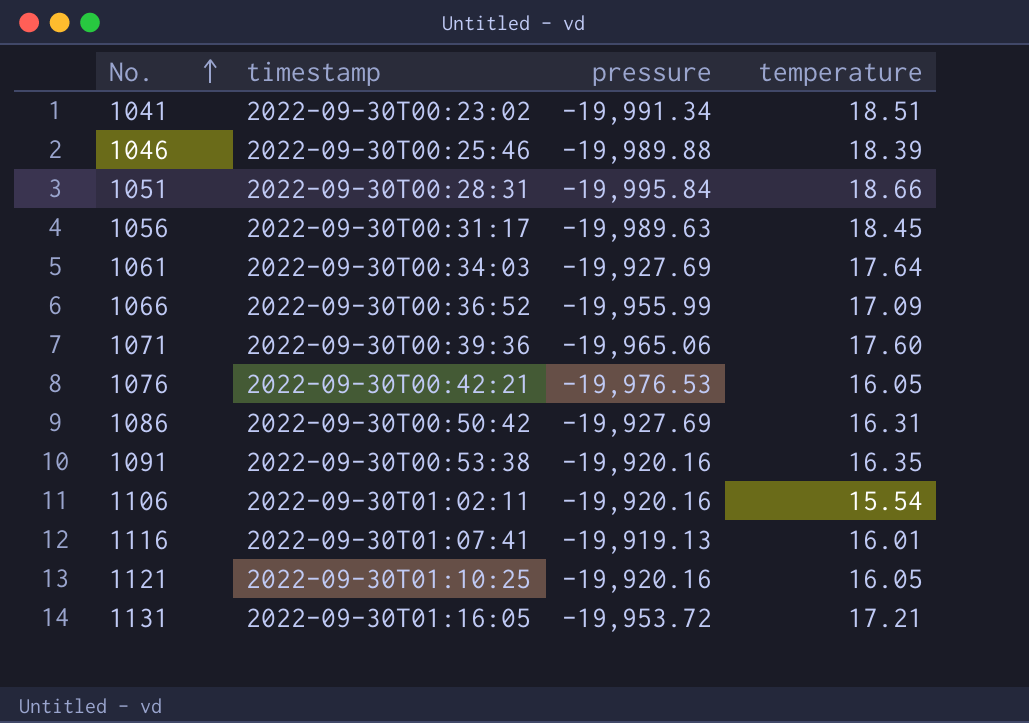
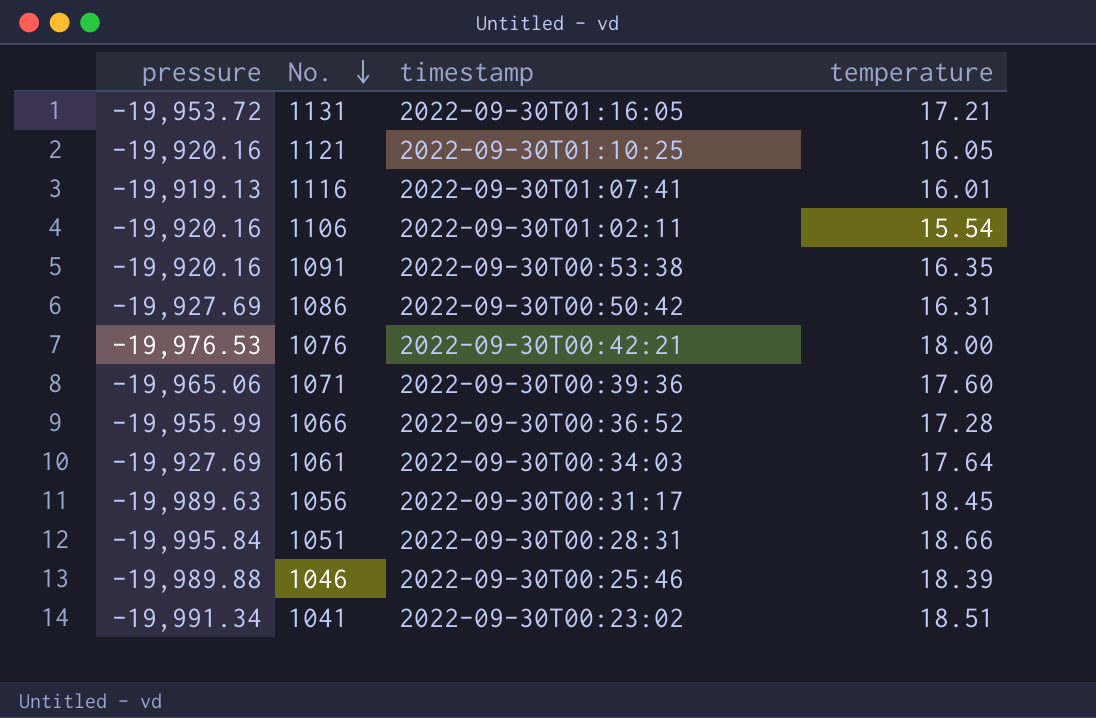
row order: No. ascending -> No. descending
column pressure | position: 3 -> 1
1076 | temperature: 16.05 -> 18.00
1066 | temperature: 17.09 -> 17.28

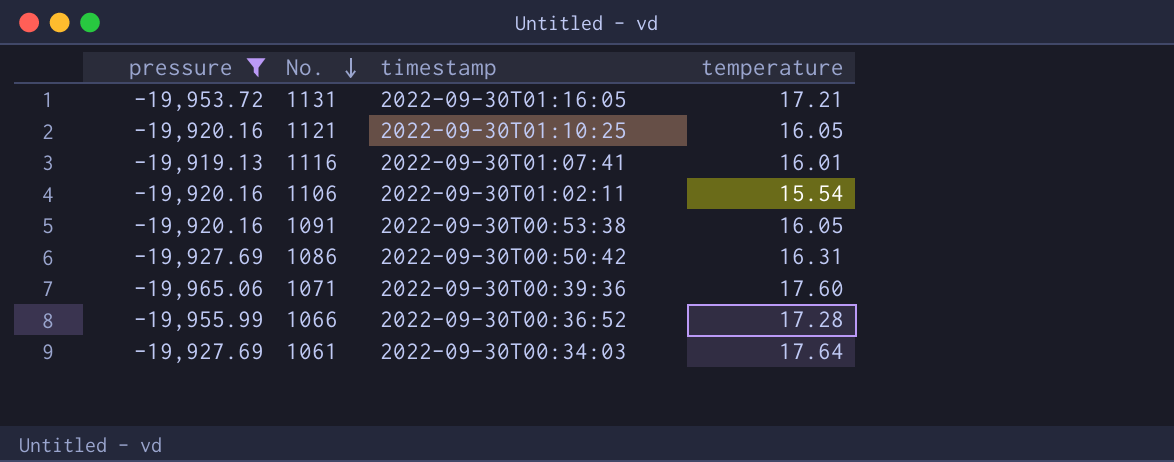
filter: none -> pressure >= -19,965.06
1091 | temperature: 16.35 -> 16.05

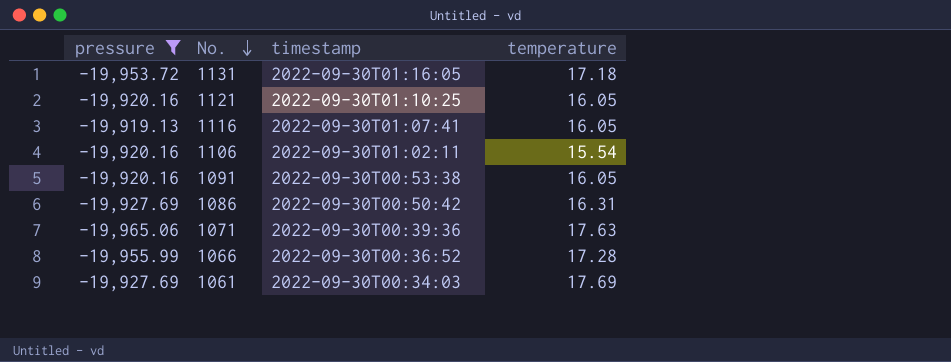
1131 | temperature: 17.21 -> 17.18
1116 | temperature: 16.01 -> 16.05
1071 | temperature: 17.60 -> 17.63
1061 | temperature: 17.64 -> 17.69

